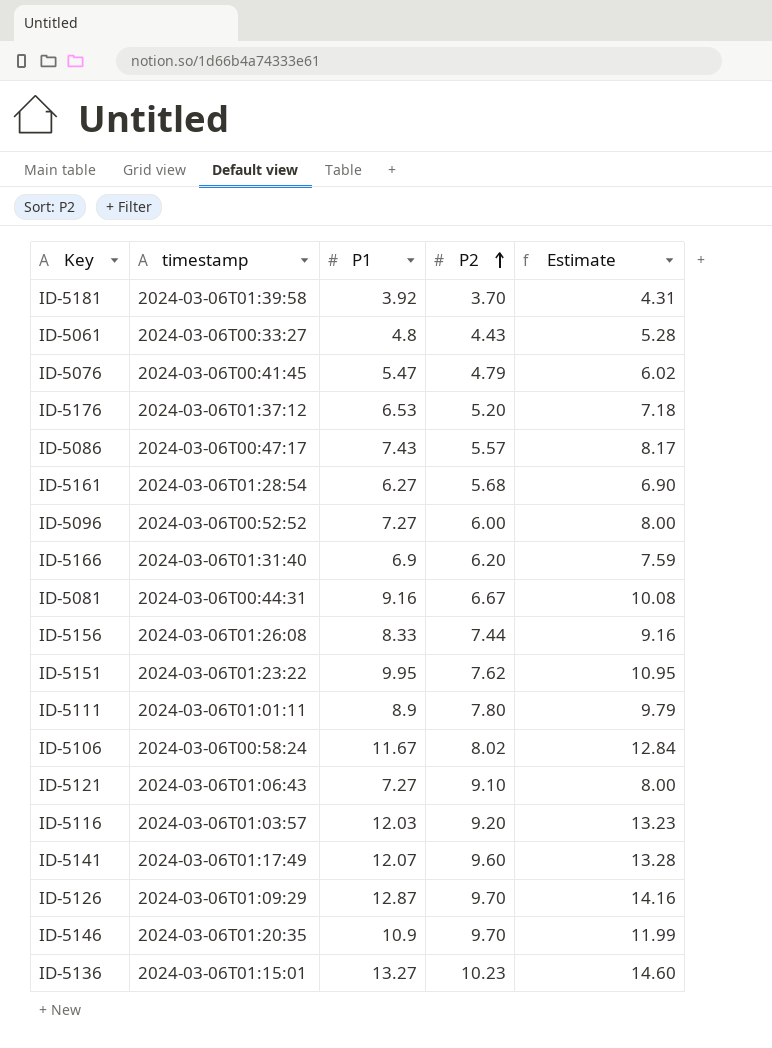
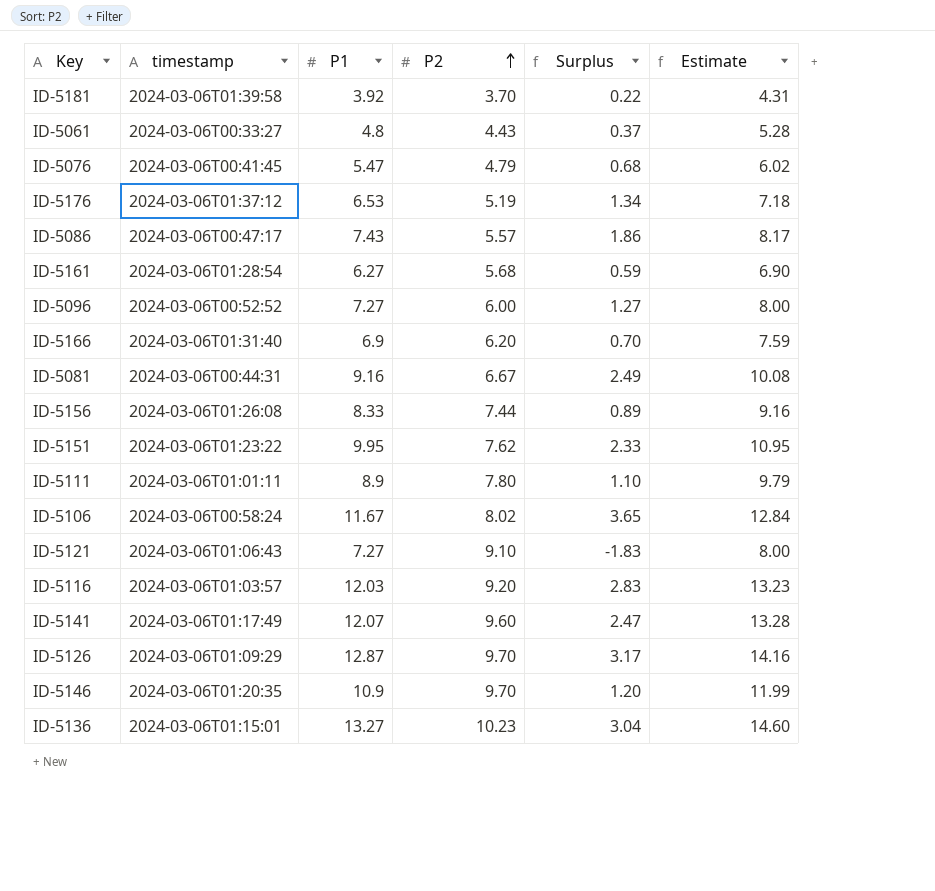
column Surplus | formula: none -> [P1] - [P2]
ID-5176 | P2: 5.20 -> 5.19

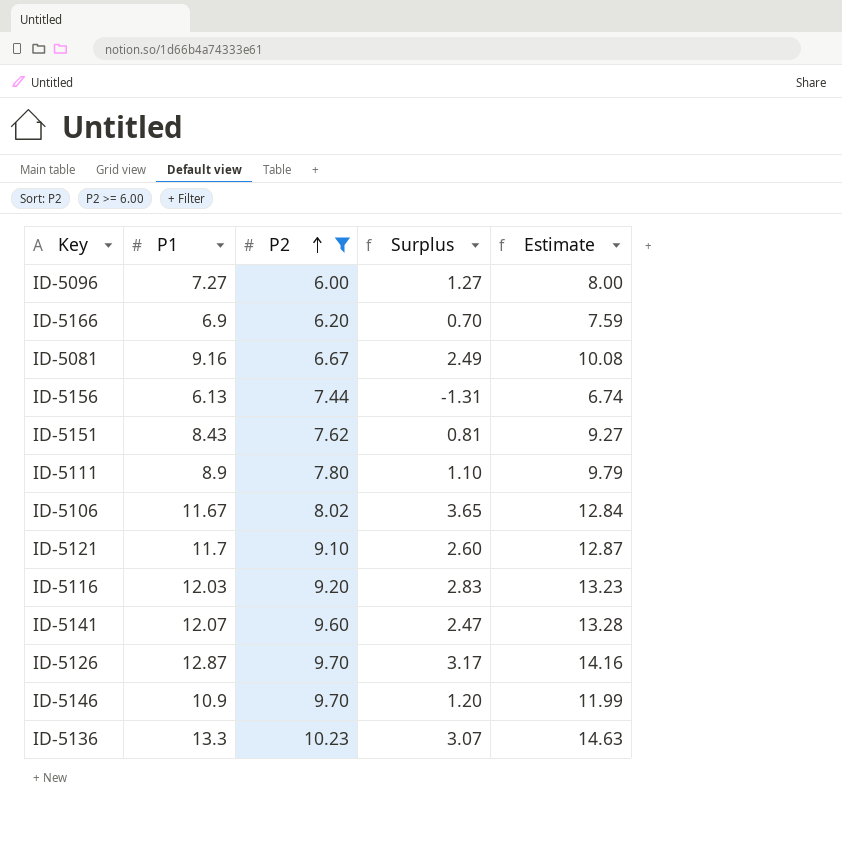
filter: none -> P2 >= 6.00
column timestamp | position: 2 -> none
ID-5156 | P1: 8.33 -> 6.13
ID-5156 | Surplus: 0.89 -> -1.31
ID-5156 | Estimate: 9.16 -> 6.74
ID-5151 | P1: 9.95 -> 8.43
ID-5151 | Surplus: 2.33 -> 0.81
ID-5151 | Estimate: 10.95 -> 9.27
ID-5121 | P1: 7.27 -> 11.7
ID-5121 | Surplus: -1.83 -> 2.60
ID-5121 | Estimate: 8.00 -> 12.87
ID-5136 | P1: 13.27 -> 13.3
ID-5136 | Surplus: 3.04 -> 3.07
ID-5136 | Estimate: 14.60 -> 14.63

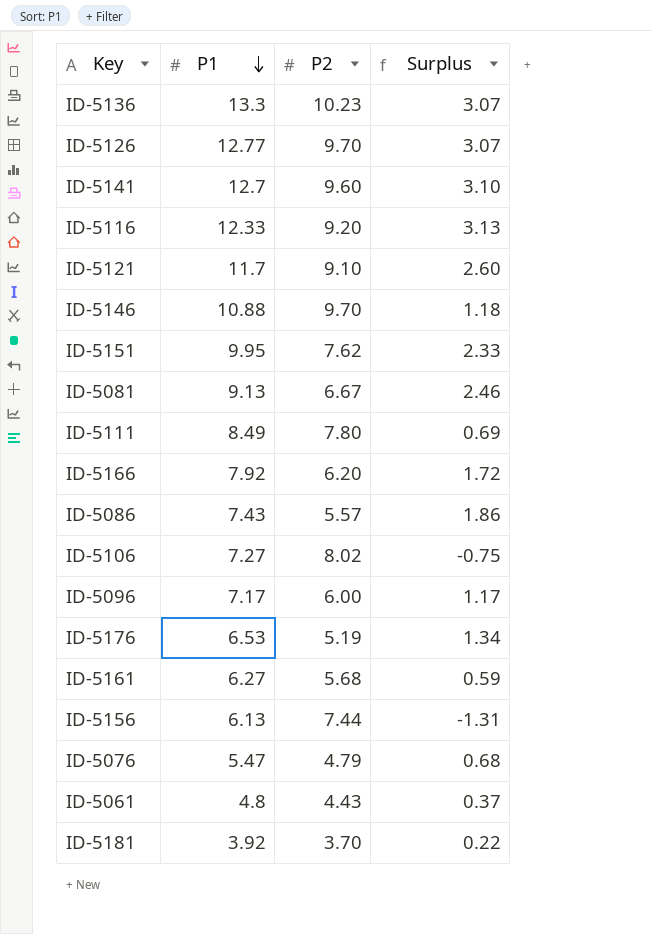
filter: P2 >= 6.00 -> none
row order: P2 ascending -> P1 descending
column Estimate | formula: [P1] * 1.1 -> none
ID-5126 | P1: 12.87 -> 12.77
ID-5126 | Surplus: 3.17 -> 3.07
ID-5141 | P1: 12.07 -> 12.7
ID-5141 | Surplus: 2.47 -> 3.10
ID-5116 | P1: 12.03 -> 12.33
ID-5116 | Surplus: 2.83 -> 3.13
ID-5146 | P1: 10.9 -> 10.88
ID-5146 | Surplus: 1.20 -> 1.18
ID-5151 | P1: 8.43 -> 9.95
ID-5151 | Surplus: 0.81 -> 2.33
ID-5081 | P1: 9.16 -> 9.13
ID-5081 | Surplus: 2.49 -> 2.46
ID-5111 | P1: 8.9 -> 8.49
ID-5111 | Surplus: 1.10 -> 0.69
ID-5166 | P1: 6.9 -> 7.92
ID-5166 | Surplus: 0.70 -> 1.72
ID-5106 | P1: 11.67 -> 7.27
ID-5106 | Surplus: 3.65 -> -0.75
ID-5096 | P1: 7.27 -> 7.17
ID-5096 | Surplus: 1.27 -> 1.17

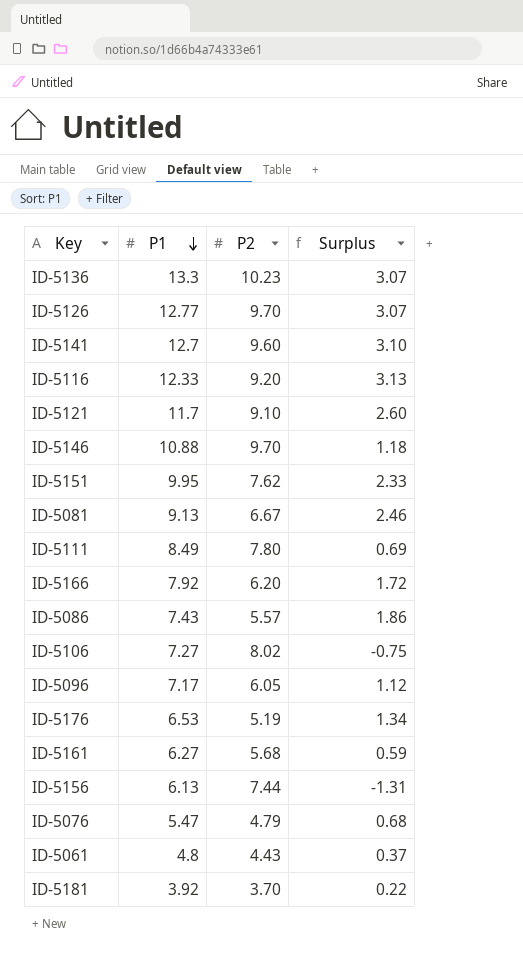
ID-5096 | P2: 6.00 -> 6.05
ID-5096 | Surplus: 1.17 -> 1.12

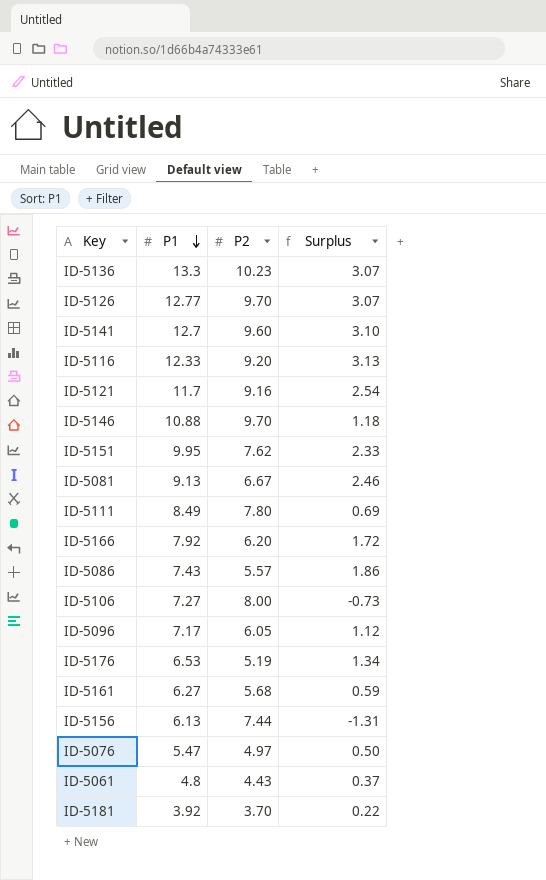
ID-5121 | P2: 9.10 -> 9.16
ID-5121 | Surplus: 2.60 -> 2.54
ID-5106 | P2: 8.02 -> 8.00
ID-5106 | Surplus: -0.75 -> -0.73
ID-5076 | P2: 4.79 -> 4.97
ID-5076 | Surplus: 0.68 -> 0.50

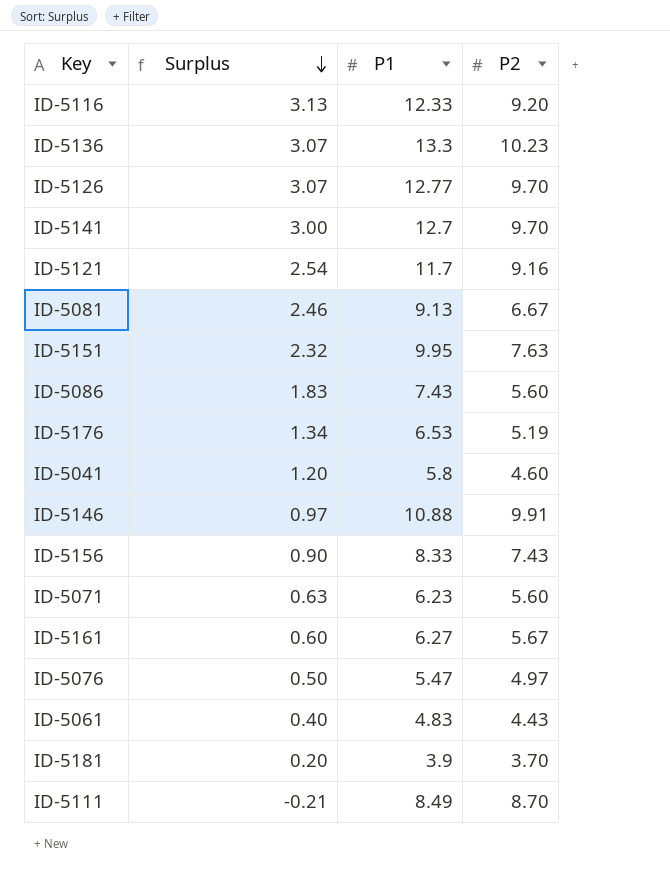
row order: P1 descending -> Surplus descending
column Surplus | position: 4 -> 2
row ID-5166: 7.92 | 6.20 | 1.72 -> none
row ID-5106: 7.27 | 8.00 | -0.73 -> none
row ID-5096: 7.17 | 6.05 | 1.12 -> none
ID-5141 | Surplus: 3.10 -> 3.00
ID-5141 | P2: 9.60 -> 9.70
ID-5151 | Surplus: 2.33 -> 2.32
ID-5151 | P2: 7.62 -> 7.63
ID-5086 | Surplus: 1.86 -> 1.83
ID-5086 | P2: 5.57 -> 5.60
row ID-5041: none -> 1.20 | 5.8 | 4.60
ID-5146 | Surplus: 1.18 -> 0.97
ID-5146 | P2: 9.70 -> 9.91
ID-5156 | Surplus: -1.31 -> 0.90
ID-5156 | P1: 6.13 -> 8.33
ID-5156 | P2: 7.44 -> 7.43
row ID-5071: none -> 0.63 | 6.23 | 5.60
ID-5161 | Surplus: 0.59 -> 0.60
ID-5161 | P2: 5.68 -> 5.67
ID-5061 | Surplus: 0.37 -> 0.40
ID-5061 | P1: 4.8 -> 4.83
ID-5181 | Surplus: 0.22 -> 0.20
ID-5181 | P1: 3.92 -> 3.9
ID-5111 | Surplus: 0.69 -> -0.21
ID-5111 | P2: 7.80 -> 8.70

